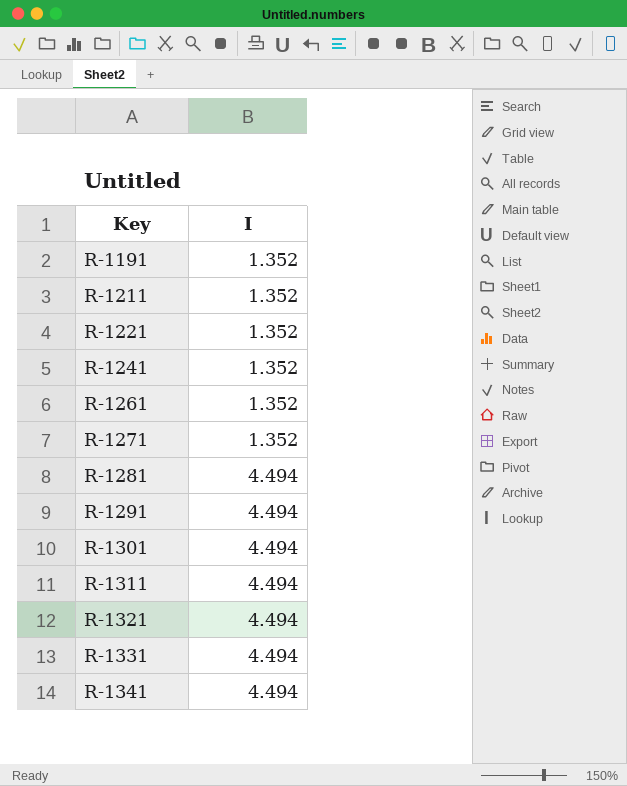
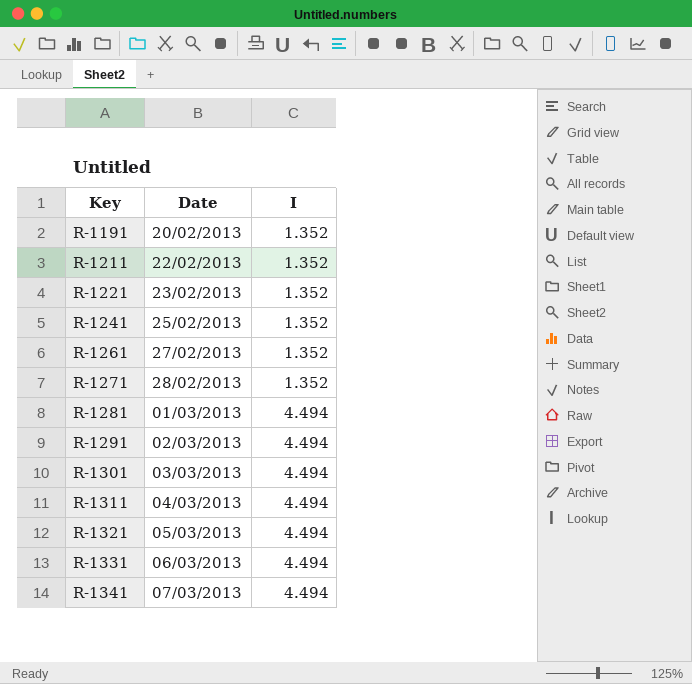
column Date | position: none -> 2

